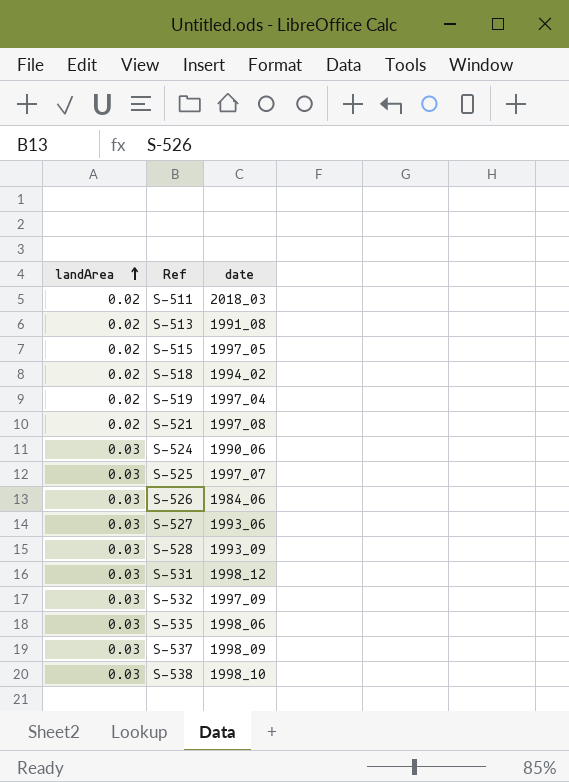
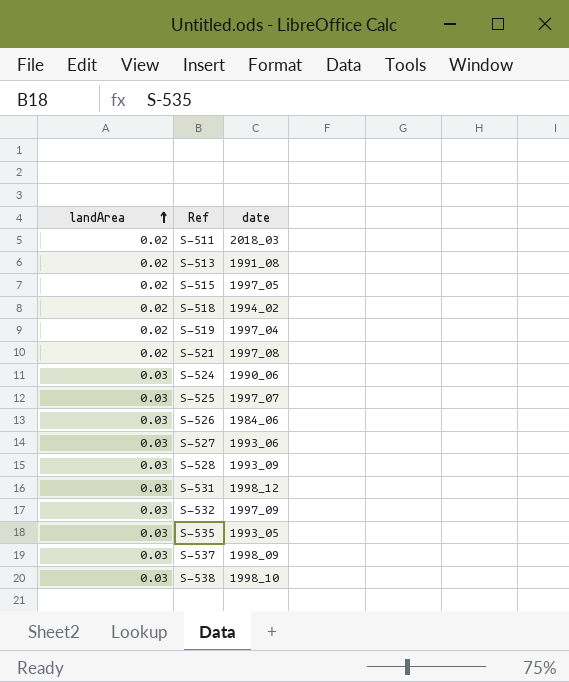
S-535 | date: 1998_06 -> 1993_05

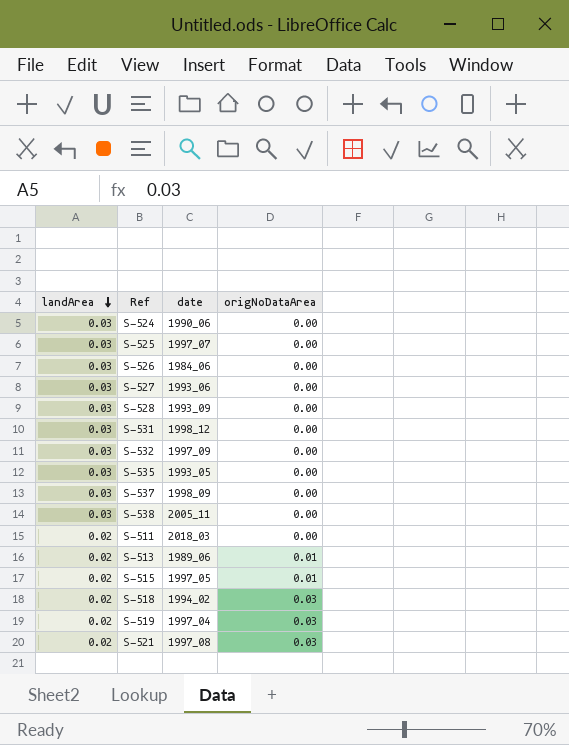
row order: landArea ascending -> landArea descending
column origNoDataArea | position: none -> 4
S-538 | date: 1998_10 -> 2005_11
S-513 | date: 1991_08 -> 1989_06

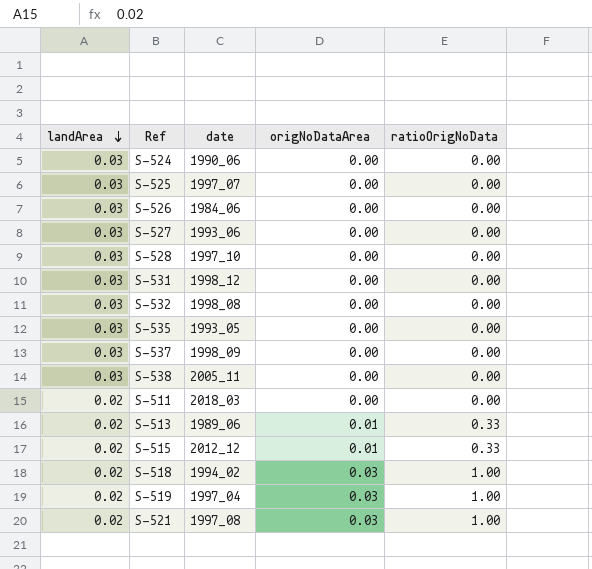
column ratioOrigNoData | position: none -> 5
S-528 | date: 1993_09 -> 1997_10
S-532 | date: 1997_09 -> 1998_08
S-515 | date: 1997_05 -> 2012_12

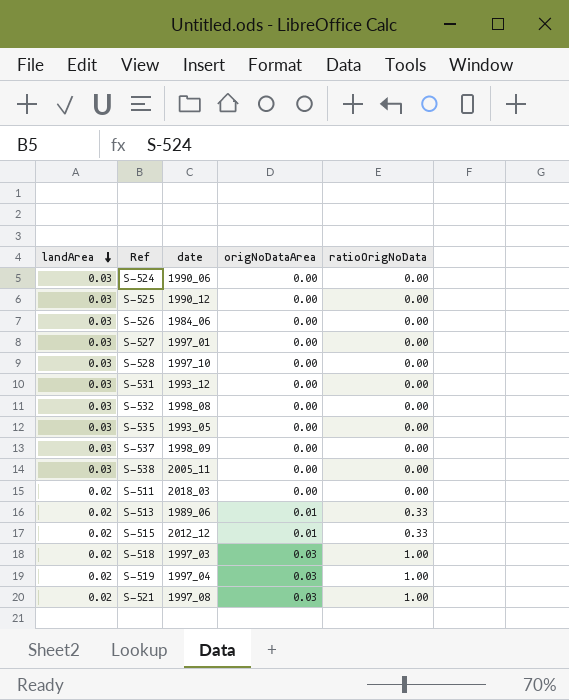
S-525 | date: 1997_07 -> 1990_12
S-527 | date: 1993_06 -> 1997_01
S-531 | date: 1998_12 -> 1993_12
S-518 | date: 1994_02 -> 1997_03

